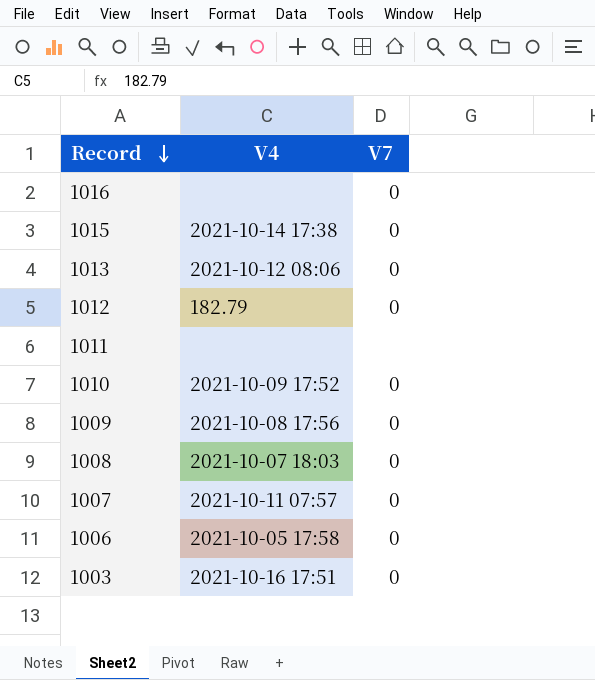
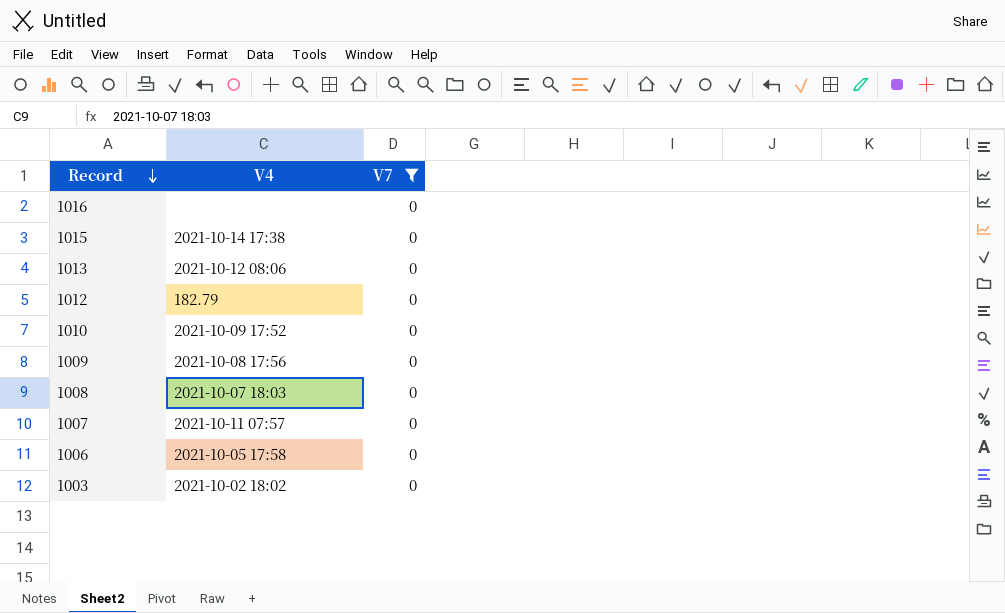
filter: none -> V7 = 0
1003 | V4: 2021-10-16 17:51 -> 2021-10-02 18:02

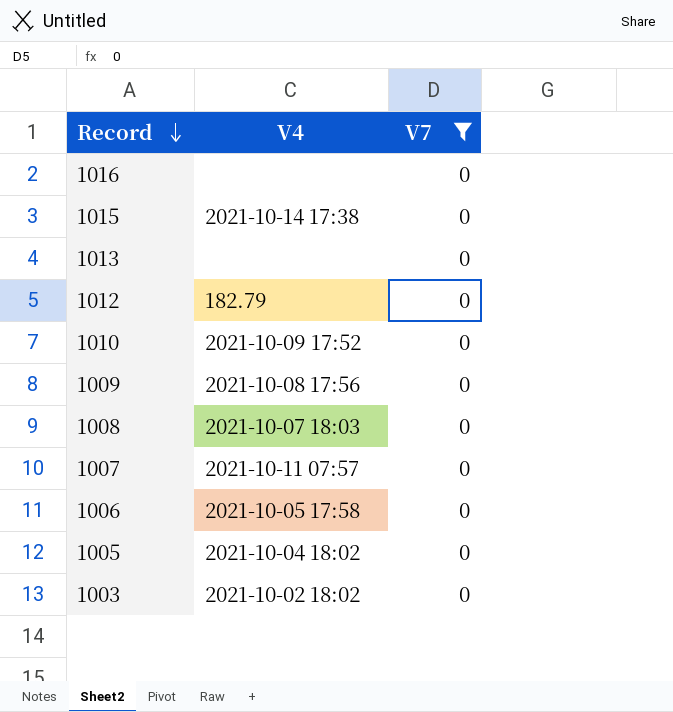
1013 | V4: 2021-10-12 08:06 -> none
row 1005: none -> 2021-10-04 18:02 | 0

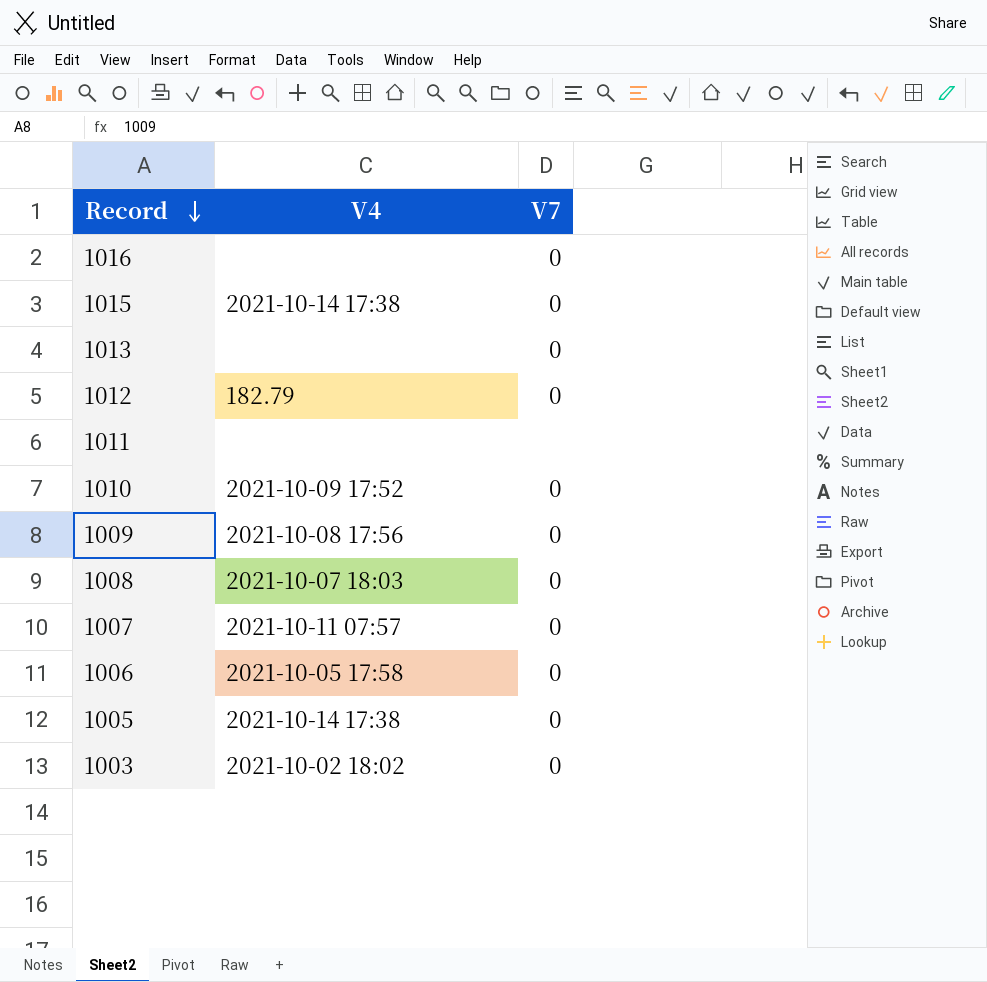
filter: V7 = 0 -> none
1005 | V4: 2021-10-04 18:02 -> 2021-10-14 17:38

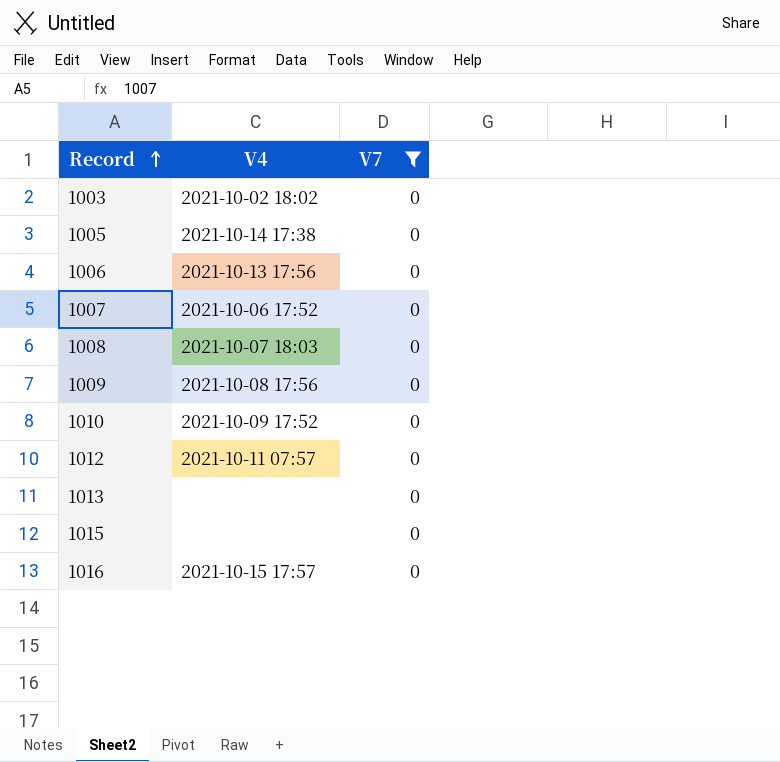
filter: none -> V7 = 0
row order: Record descending -> Record ascending
1006 | V4: 2021-10-05 17:58 -> 2021-10-13 17:56
1007 | V4: 2021-10-11 07:57 -> 2021-10-06 17:52
1012 | V4: 182.79 -> 2021-10-11 07:57
1015 | V4: 2021-10-14 17:38 -> none
1016 | V4: none -> 2021-10-15 17:57

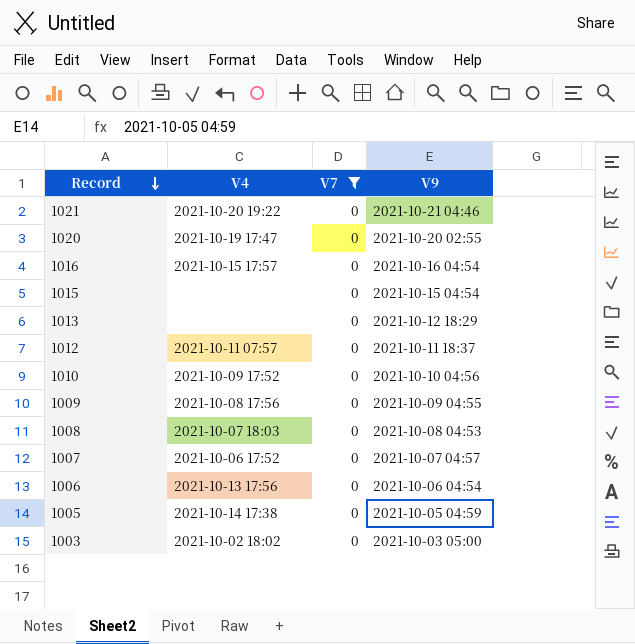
row order: Record ascending -> Record descending
column V9 | position: none -> 4
row 1021: none -> 2021-10-20 19:22 | 0 | 2021-10-21 04:46
row 1020: none -> 2021-10-19 17:47 | 0 | 2021-10-20 02:55

